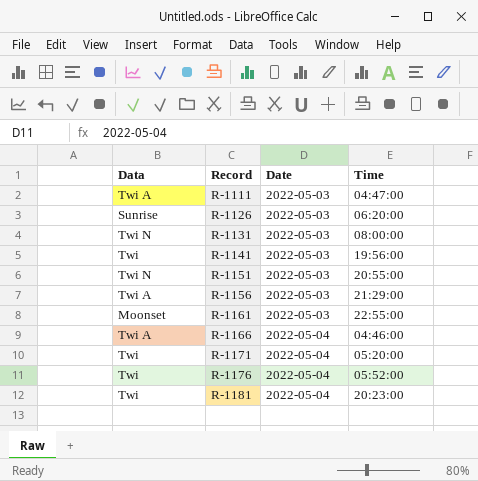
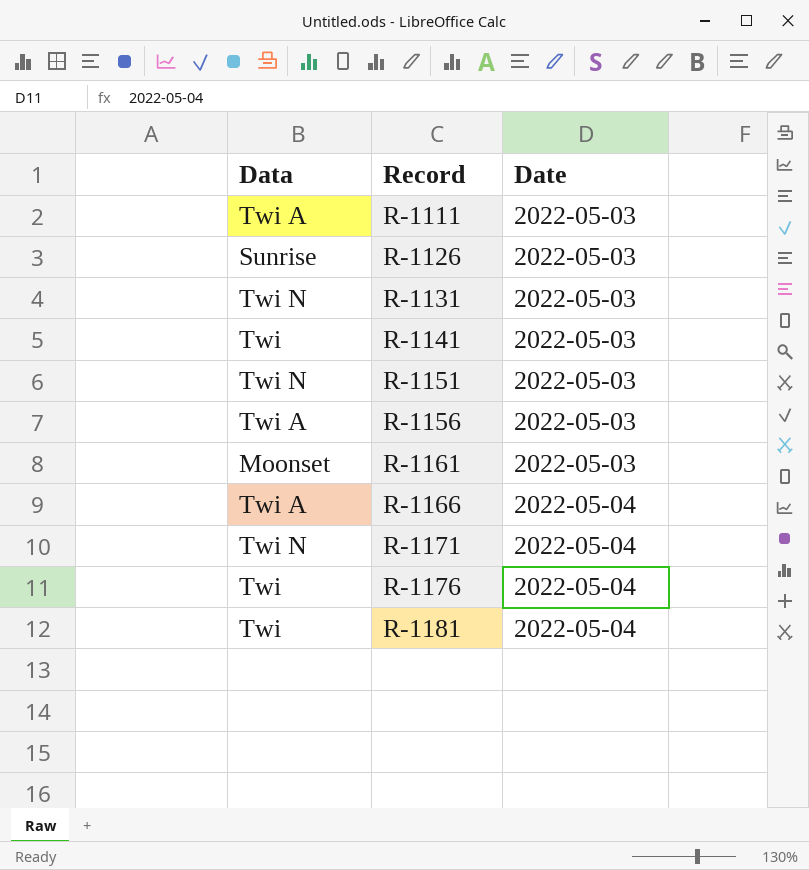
column Time | position: 4 -> none
R-1171 | Data: Twi -> Twi N

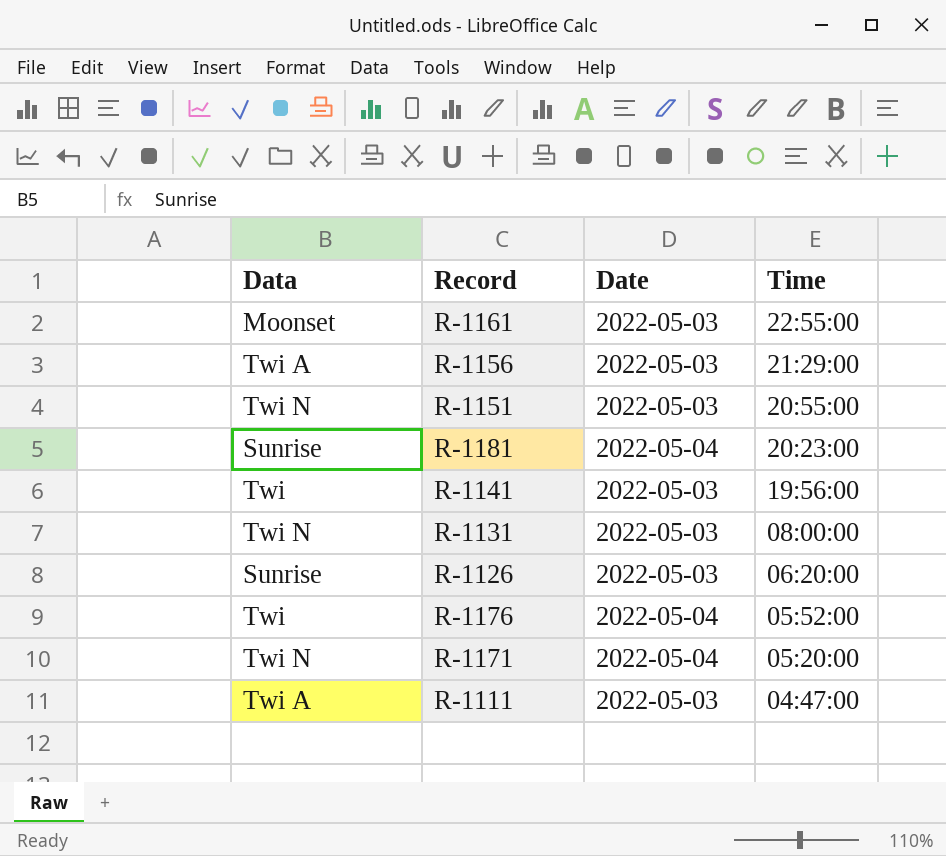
row order: Record ascending -> Time descending
column Time | position: none -> 4
row R-1166: Twi A | 2022-05-04 -> none
R-1181 | Data: Twi -> Sunrise

